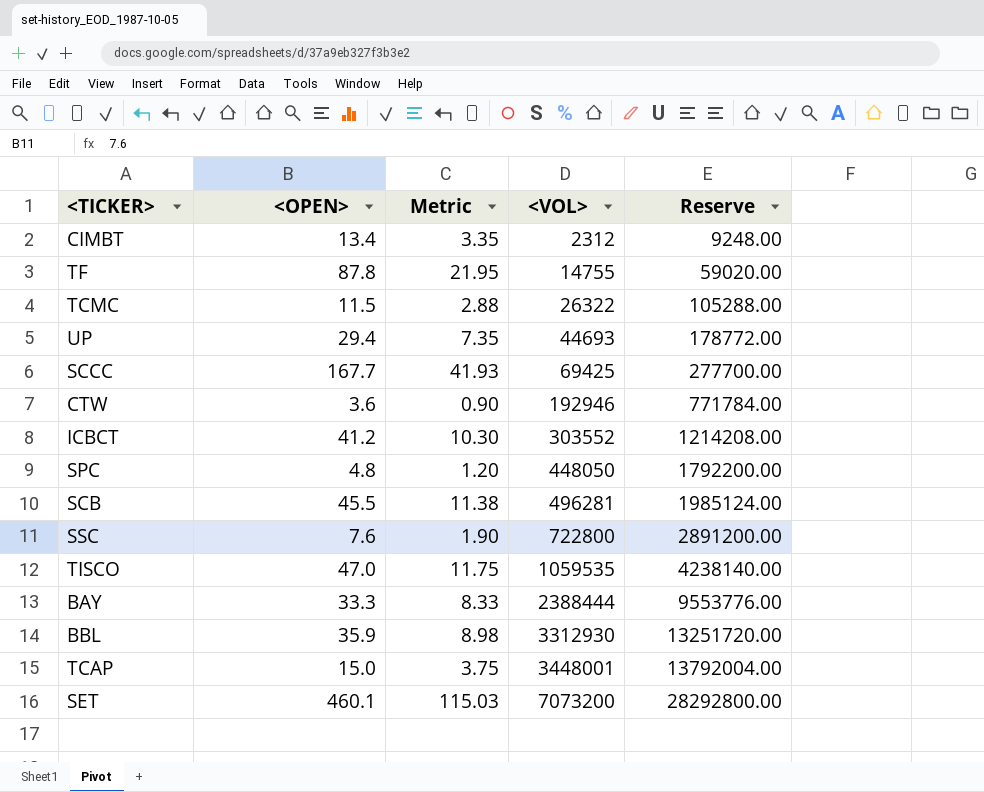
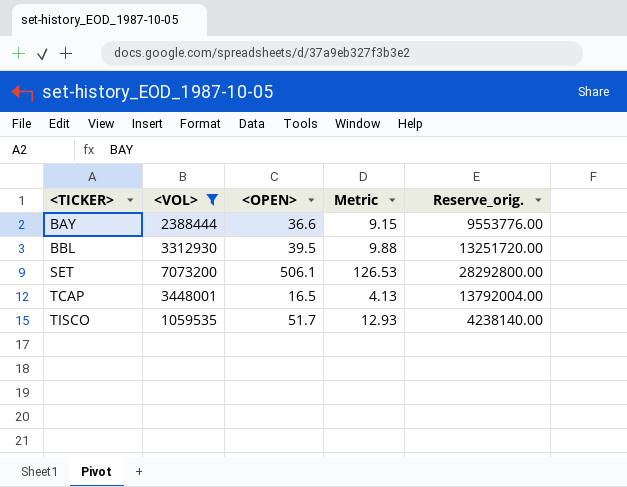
filter: none -> <VOL> >= 1059535
row order: <VOL> ascending -> <TICKER> ascending
column <VOL> | position: 4 -> 2
column name: Reserve -> Reserve_orig.
BAY | <OPEN>: 33.3 -> 36.6
BAY | Metric: 8.33 -> 9.15
BBL | <OPEN>: 35.9 -> 39.5
BBL | Metric: 8.98 -> 9.88
SET | <OPEN>: 460.1 -> 506.1
SET | Metric: 115.03 -> 126.53
TCAP | <OPEN>: 15.0 -> 16.5
TCAP | Metric: 3.75 -> 4.13
TISCO | <OPEN>: 47.0 -> 51.7
TISCO | Metric: 11.75 -> 12.93

